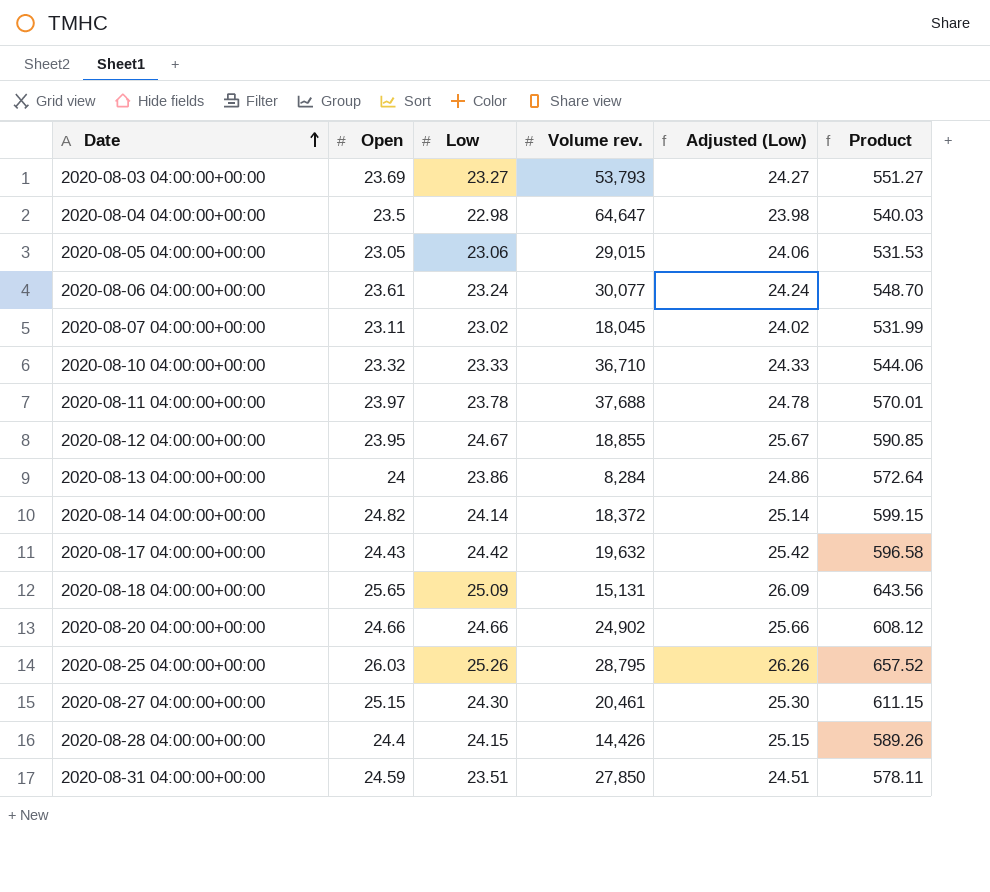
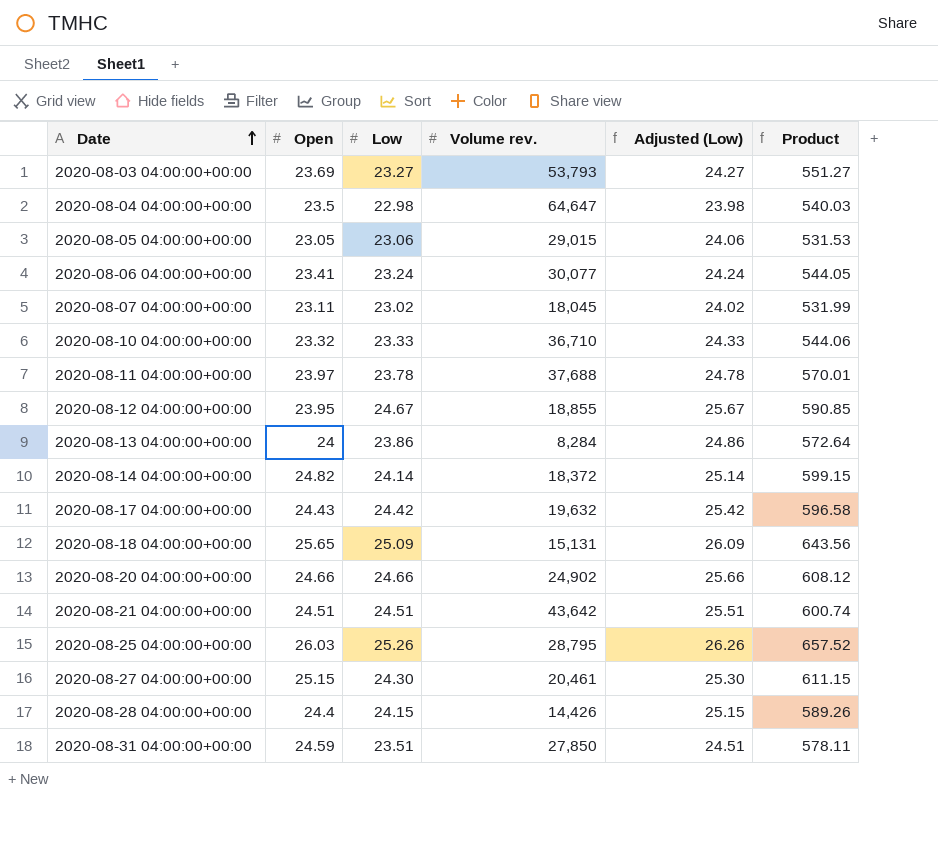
2020-08-06 04:00:00+00:00 | Open: 23.61 -> 23.41
2020-08-06 04:00:00+00:00 | Product: 548.70 -> 544.05
row 2020-08-21 04:00:00+00:00: none -> 24.51 | 24.51 | 43,642 | 25.51 | 600.74

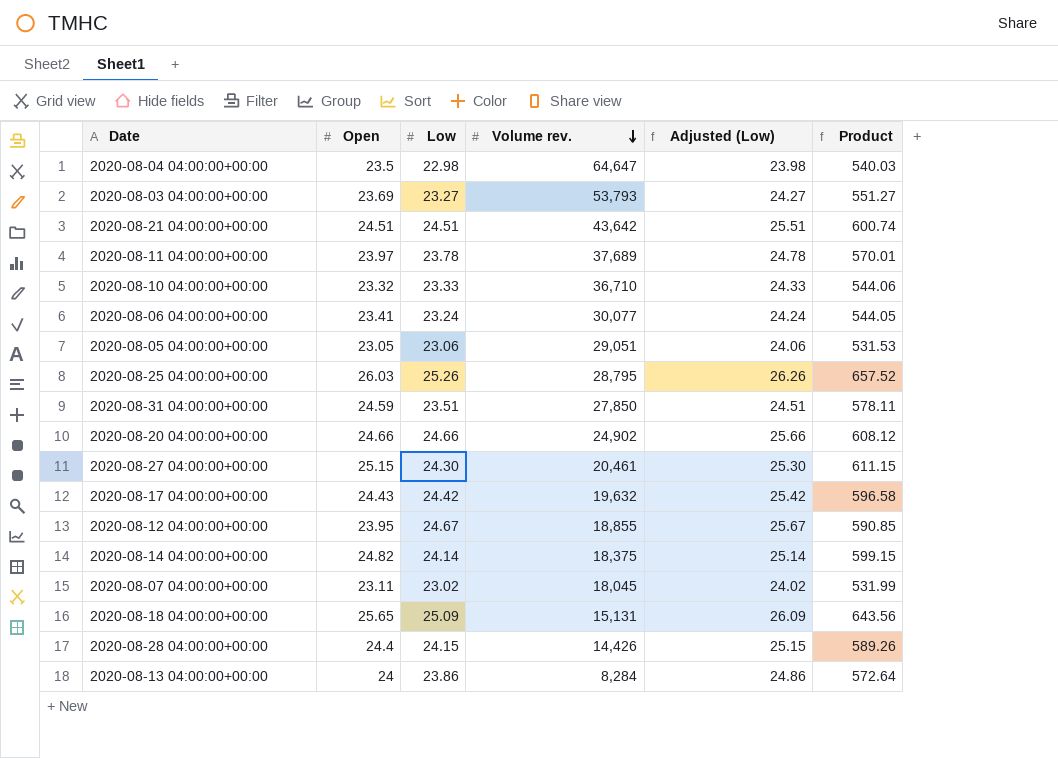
row order: Date ascending -> Volume rev. descending
2020-08-11 04:00:00+00:00 | Volume rev.: 37,688 -> 37,689
2020-08-05 04:00:00+00:00 | Volume rev.: 29,015 -> 29,051
2020-08-14 04:00:00+00:00 | Volume rev.: 18,372 -> 18,375

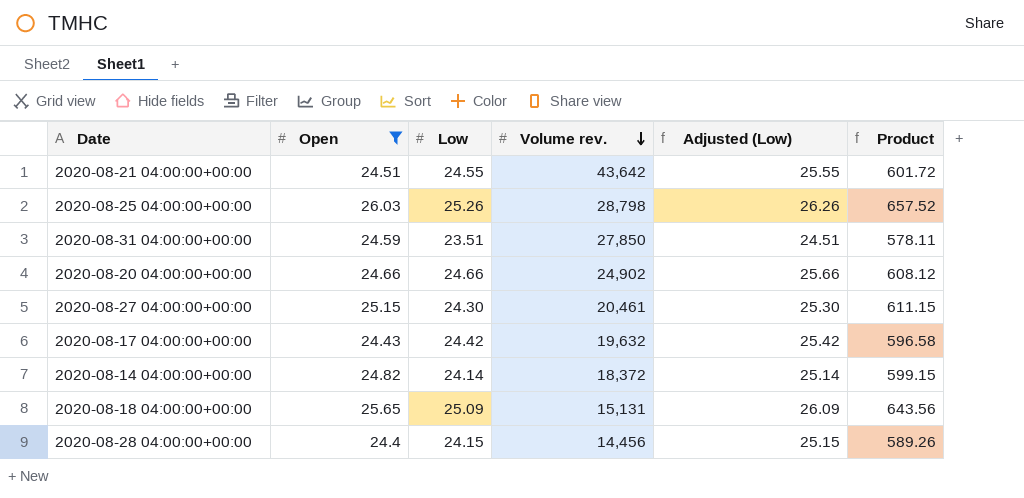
filter: none -> Open >= 24.4
2020-08-21 04:00:00+00:00 | Low: 24.51 -> 24.55
2020-08-21 04:00:00+00:00 | Adjusted (Low): 25.51 -> 25.55
2020-08-21 04:00:00+00:00 | Product: 600.74 -> 601.72
2020-08-25 04:00:00+00:00 | Volume rev.: 28,795 -> 28,798
2020-08-14 04:00:00+00:00 | Volume rev.: 18,375 -> 18,372
2020-08-28 04:00:00+00:00 | Volume rev.: 14,426 -> 14,456

